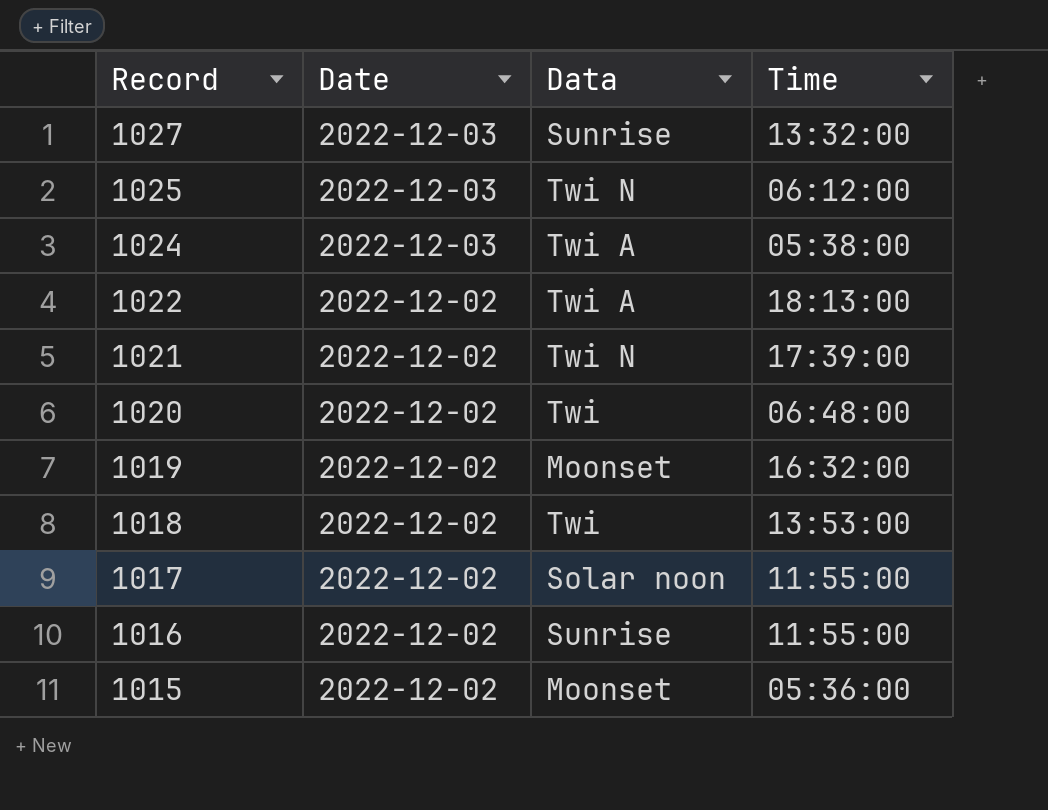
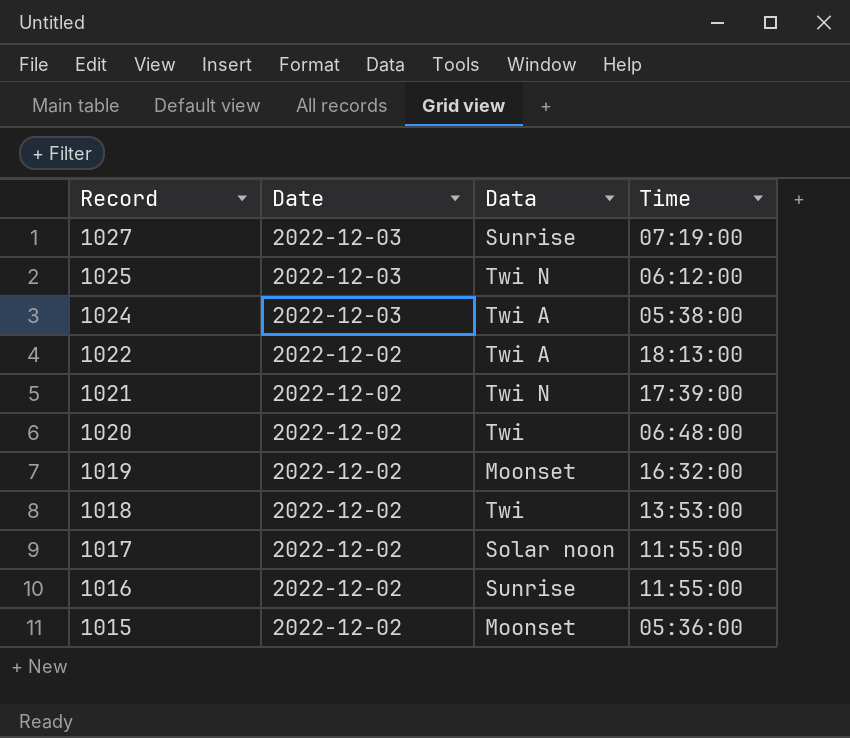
1027 | Time: 13:32:00 -> 07:19:00

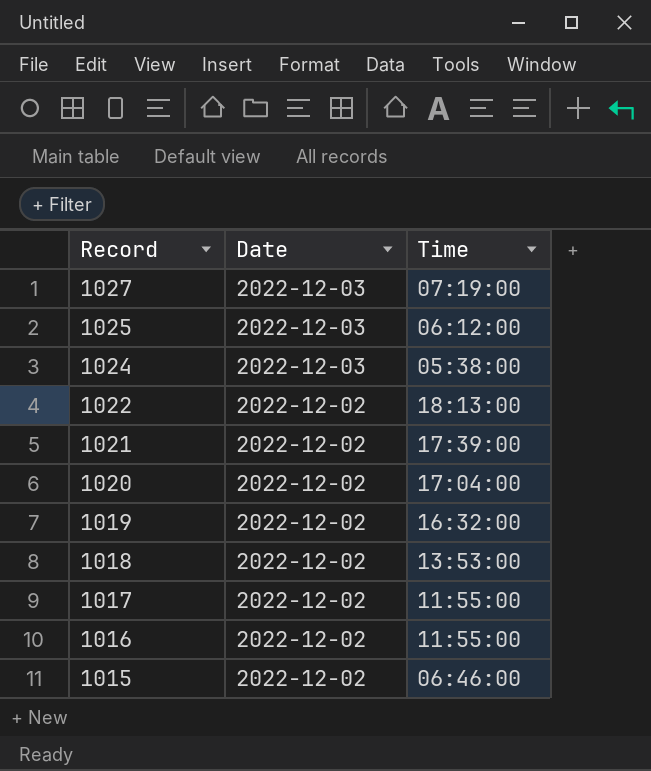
column Data | position: 3 -> none
1020 | Time: 06:48:00 -> 17:04:00
1015 | Time: 05:36:00 -> 06:46:00

